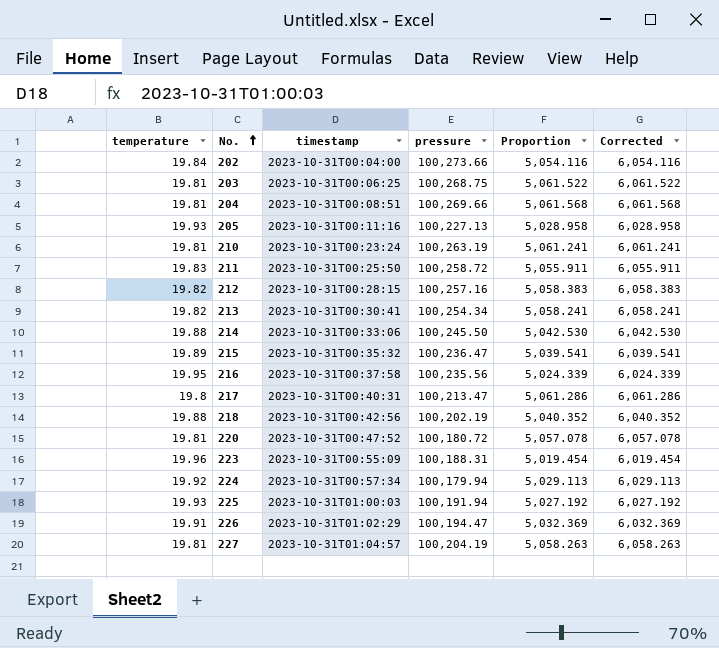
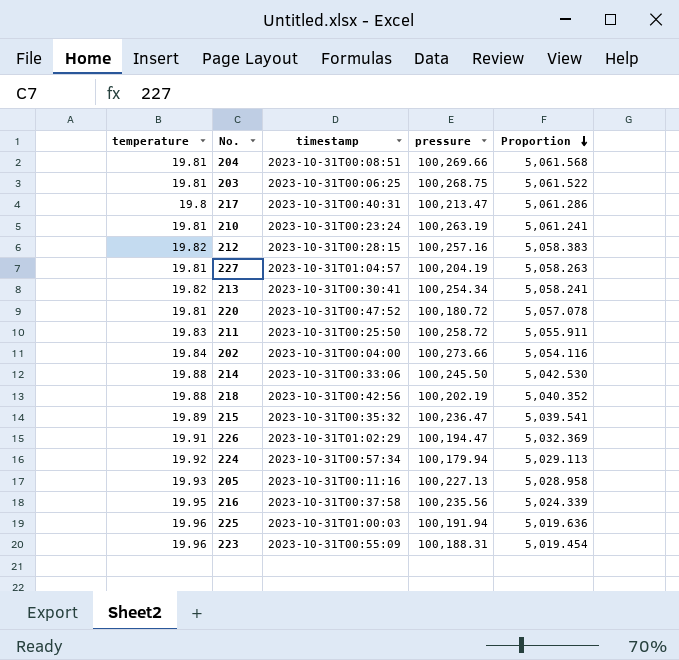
row order: No. ascending -> Proportion descending
column Corrected | formula: [Proportion] + 1000 -> none
225 | temperature: 19.93 -> 19.96
225 | Proportion: 5,027.192 -> 5,019.636

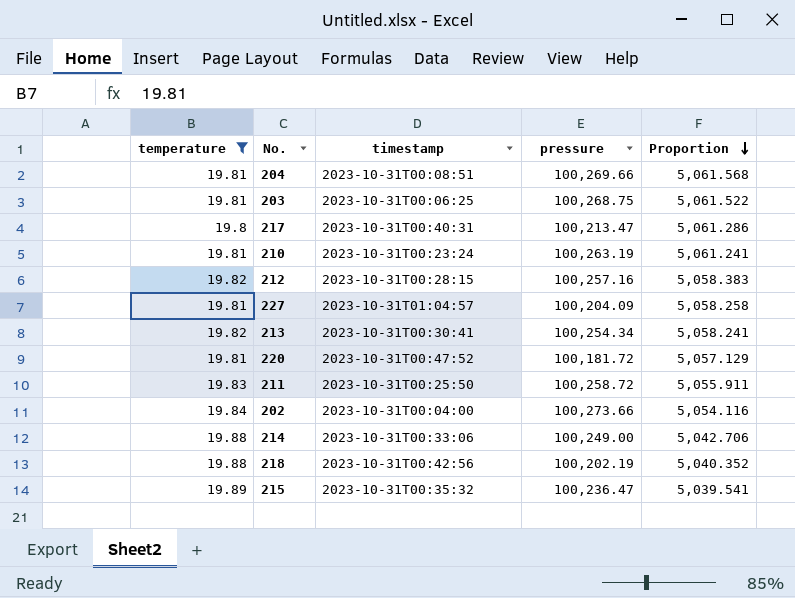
filter: none -> temperature <= 19.89
227 | pressure: 100,204.19 -> 100,204.09
227 | Proportion: 5,058.263 -> 5,058.258
220 | pressure: 100,180.72 -> 100,181.72
220 | Proportion: 5,057.078 -> 5,057.129
214 | pressure: 100,245.50 -> 100,249.00
214 | Proportion: 5,042.530 -> 5,042.706

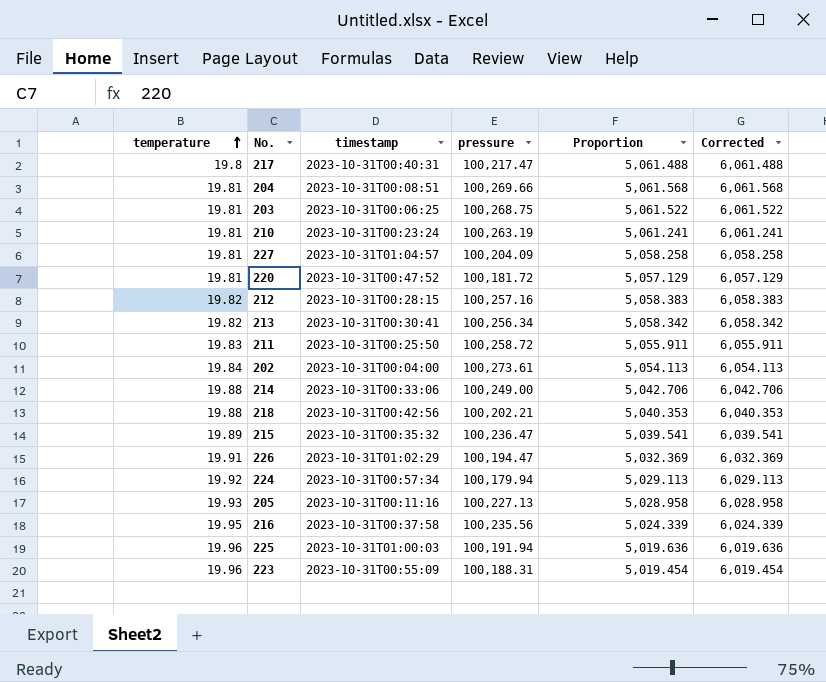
filter: temperature <= 19.89 -> none
row order: Proportion descending -> temperature ascending
column Corrected | formula: none -> [Proportion] + 1000
217 | pressure: 100,213.47 -> 100,217.47
217 | Proportion: 5,061.286 -> 5,061.488
213 | pressure: 100,254.34 -> 100,256.34
213 | Proportion: 5,058.241 -> 5,058.342
202 | pressure: 100,273.66 -> 100,273.61
202 | Proportion: 5,054.116 -> 5,054.113
218 | pressure: 100,202.19 -> 100,202.21
218 | Proportion: 5,040.352 -> 5,040.353

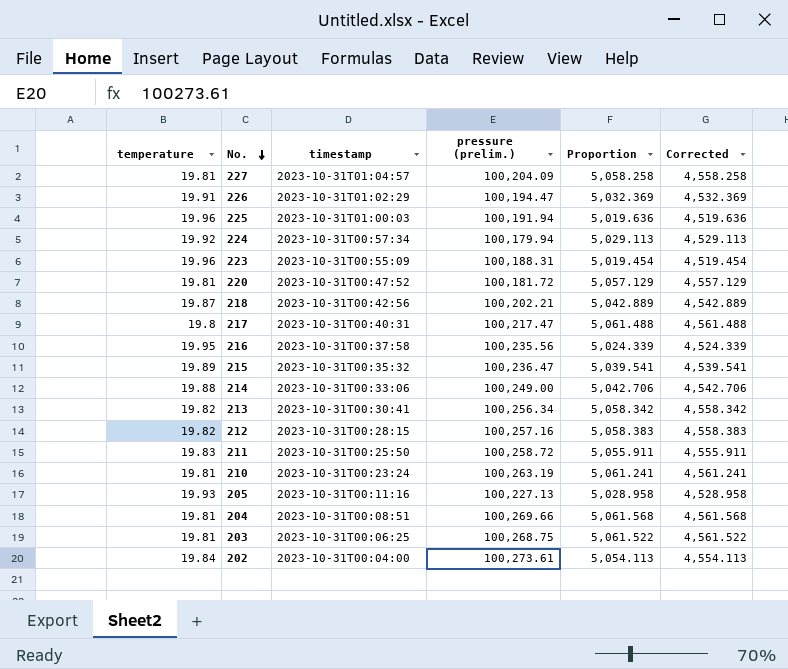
row order: temperature ascending -> No. descending
column name: pressure -> pressure (prelim.)
column Corrected | formula: [Proportion] + 1000 -> [Proportion] - 500
218 | temperature: 19.88 -> 19.87
218 | Proportion: 5,040.353 -> 5,042.889

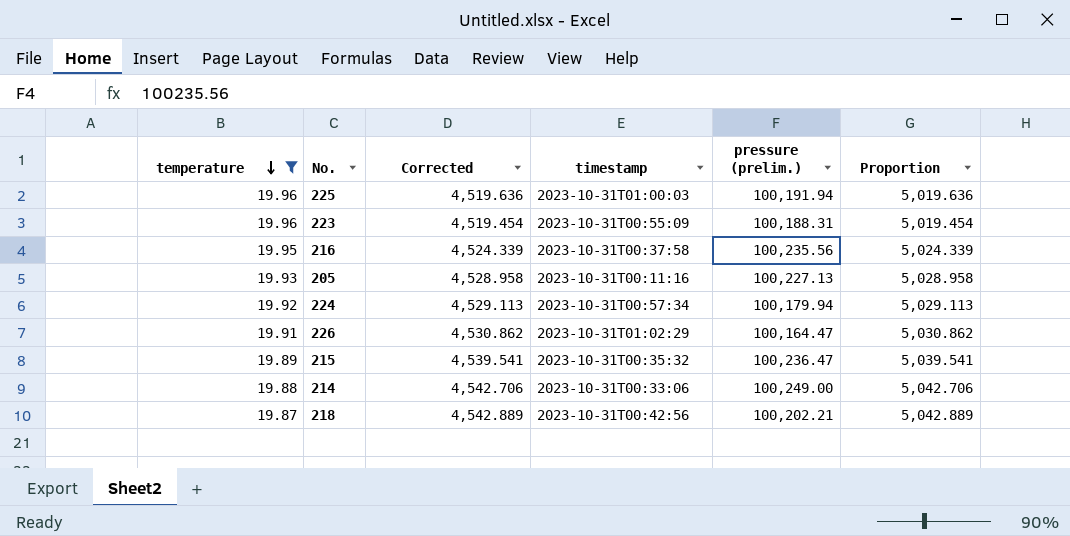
filter: none -> temperature >= 19.87
row order: No. descending -> temperature descending
column Corrected | position: 6 -> 3
226 | Corrected: 4,532.369 -> 4,530.862
226 | pressure (prelim.): 100,194.47 -> 100,164.47
226 | Proportion: 5,032.369 -> 5,030.862

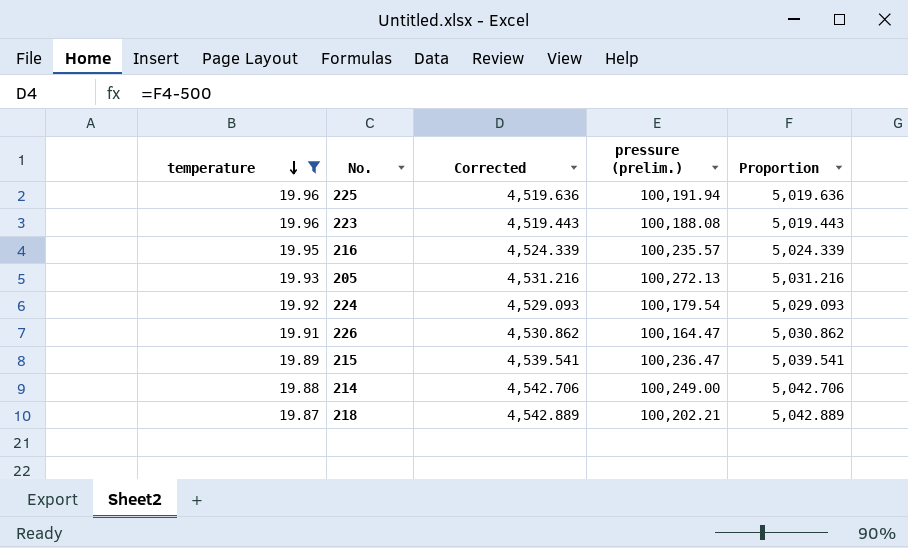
column timestamp | position: 4 -> none
223 | Corrected: 4,519.454 -> 4,519.443
223 | pressure (prelim.): 100,188.31 -> 100,188.08
223 | Proportion: 5,019.454 -> 5,019.443
216 | pressure (prelim.): 100,235.56 -> 100,235.57
205 | Corrected: 4,528.958 -> 4,531.216
205 | pressure (prelim.): 100,227.13 -> 100,272.13
205 | Proportion: 5,028.958 -> 5,031.216
224 | Corrected: 4,529.113 -> 4,529.093
224 | pressure (prelim.): 100,179.94 -> 100,179.54
224 | Proportion: 5,029.113 -> 5,029.093

